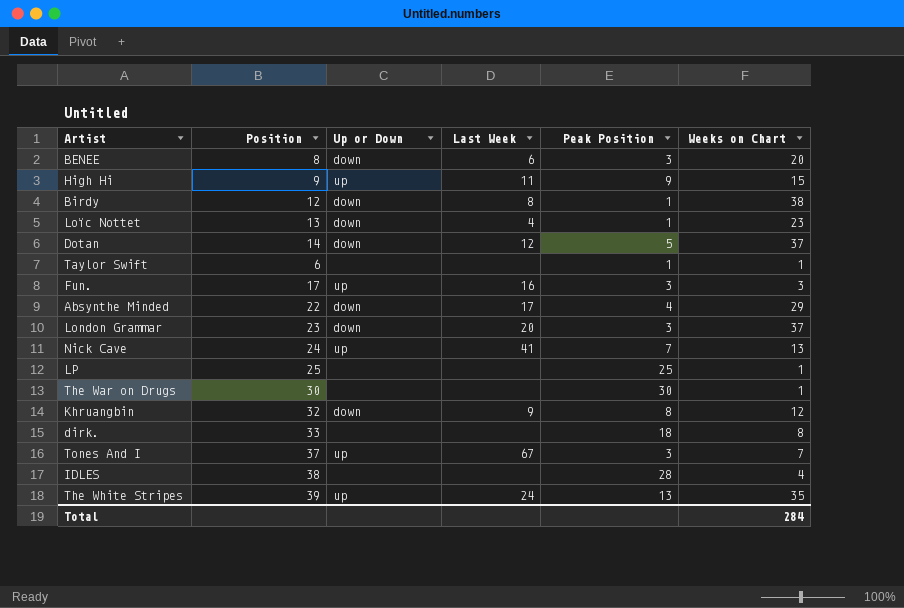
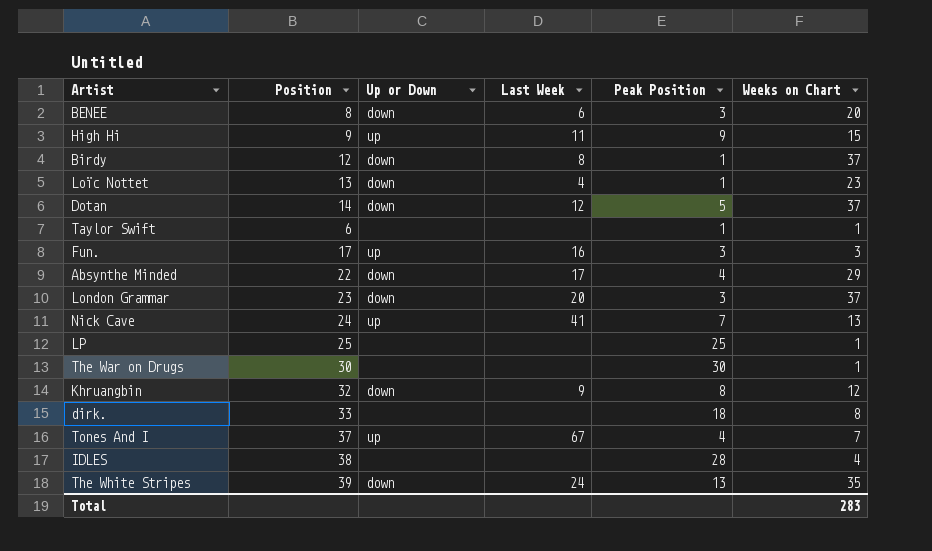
Birdy | Weeks on Chart: 38 -> 37
Tones And I | Peak Position: 3 -> 4
The White Stripes | Up or Down: up -> down
Total | Weeks on Chart: 284 -> 283

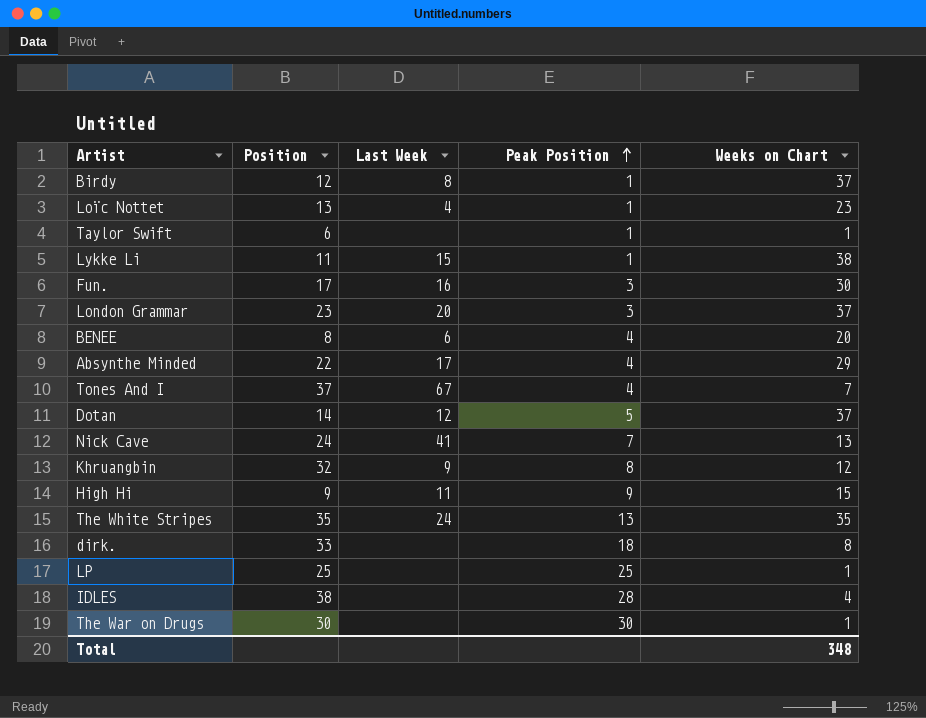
row order: none -> Peak Position ascending
column Up or Down | position: 3 -> none
row Lykke Li: none -> 11 | 15 | 1 | 38
Fun. | Weeks on Chart: 3 -> 30
BENEE | Peak Position: 3 -> 4
The White Stripes | Position: 39 -> 35
Total | Weeks on Chart: 283 -> 348

